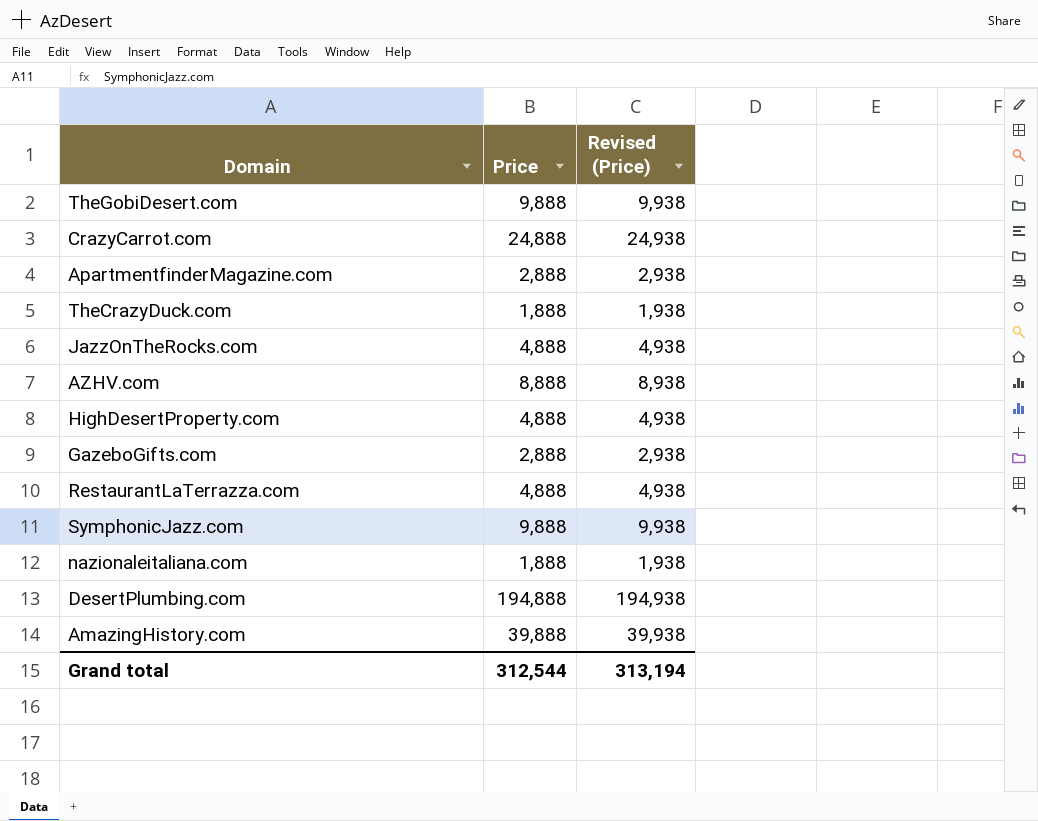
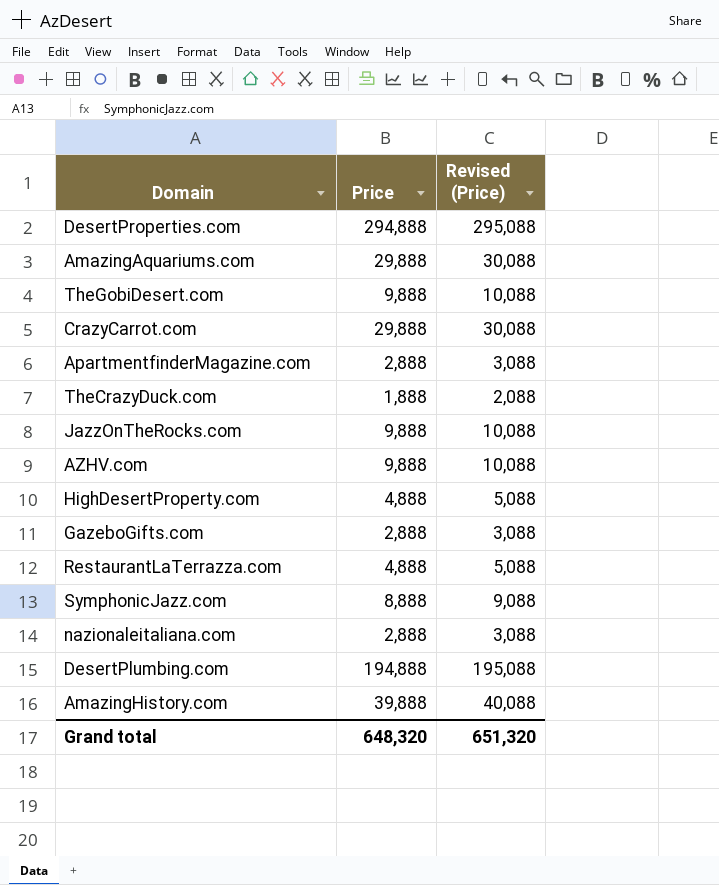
column Revised (Price) | formula: [Price] + 50 -> [Price] + 200
row DesertProperties.com: none -> 294,888 | 295,088
row AmazingAquariums.com: none -> 29,888 | 30,088
CrazyCarrot.com | Price: 24,888 -> 29,888
JazzOnTheRocks.com | Price: 4,888 -> 9,888
AZHV.com | Price: 8,888 -> 9,888
SymphonicJazz.com | Price: 9,888 -> 8,888
nazionaleitaliana.com | Price: 1,888 -> 2,888
Grand total | Price: 312,544 -> 648,320
Grand total | Revised (Price): 313,194 -> 651,320

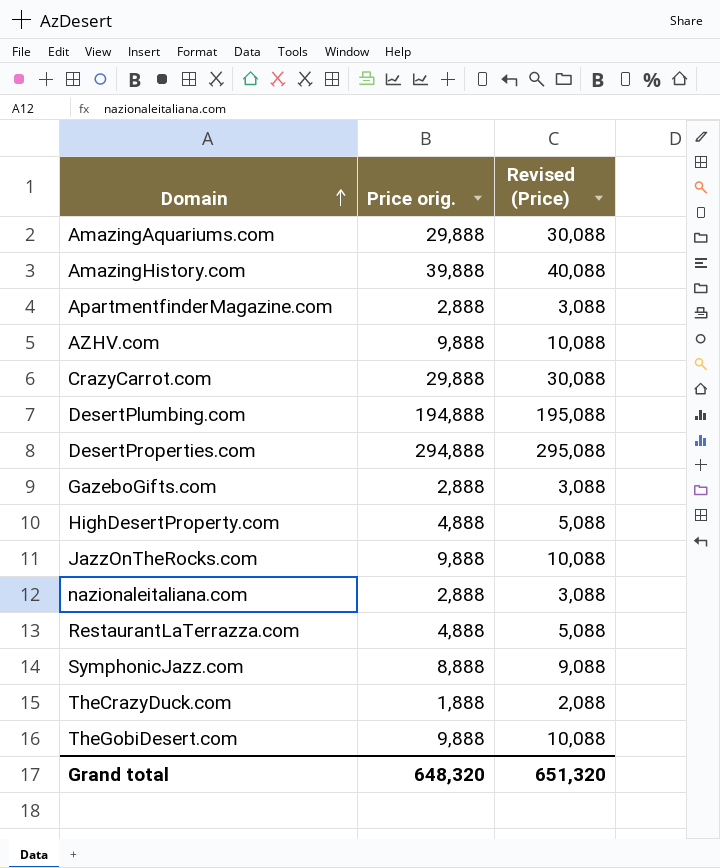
row order: none -> Domain ascending
column name: Price -> Price orig.

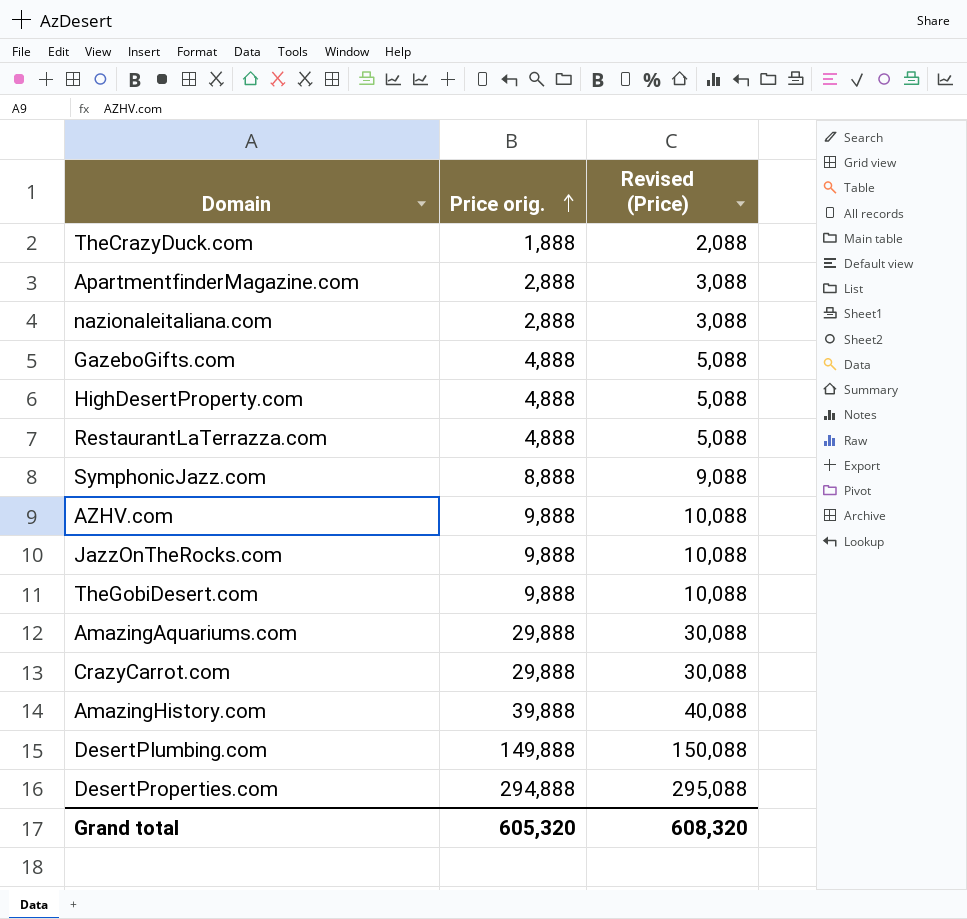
row order: Domain ascending -> Price orig. ascending
GazeboGifts.com | Price orig.: 2,888 -> 4,888
GazeboGifts.com | Revised (Price): 3,088 -> 5,088
DesertPlumbing.com | Price orig.: 194,888 -> 149,888
DesertPlumbing.com | Revised (Price): 195,088 -> 150,088
Grand total | Price orig.: 648,320 -> 605,320
Grand total | Revised (Price): 651,320 -> 608,320

